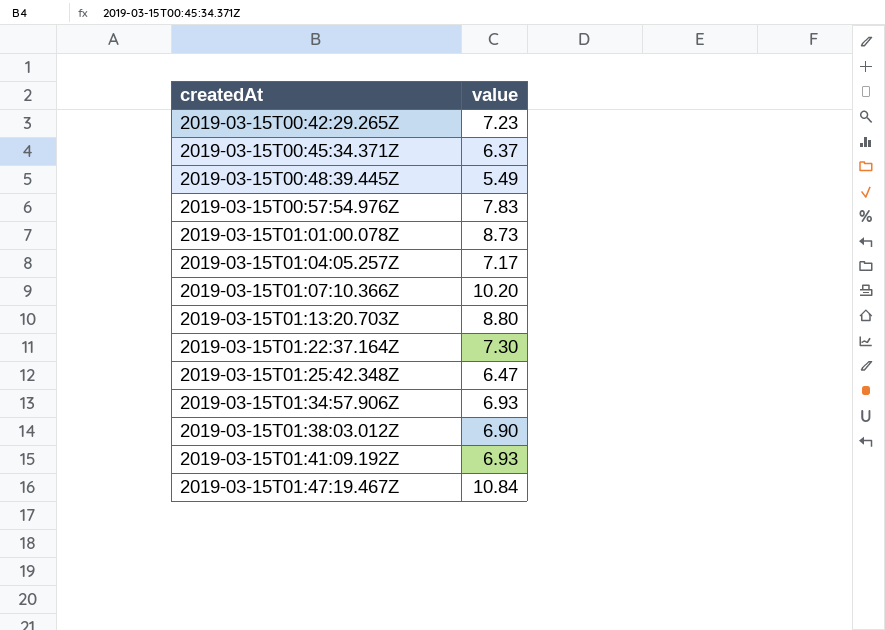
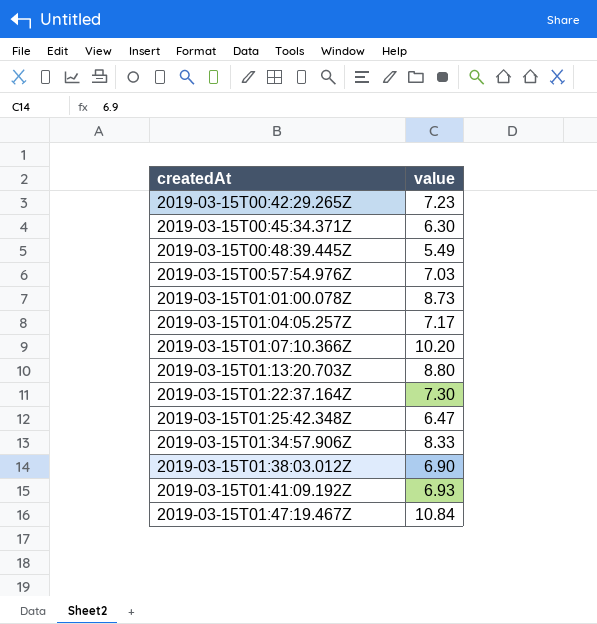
2019-03-15T00:45:34.371Z | value: 6.37 -> 6.30
2019-03-15T00:57:54.976Z | value: 7.83 -> 7.03
2019-03-15T01:34:57.906Z | value: 6.93 -> 8.33

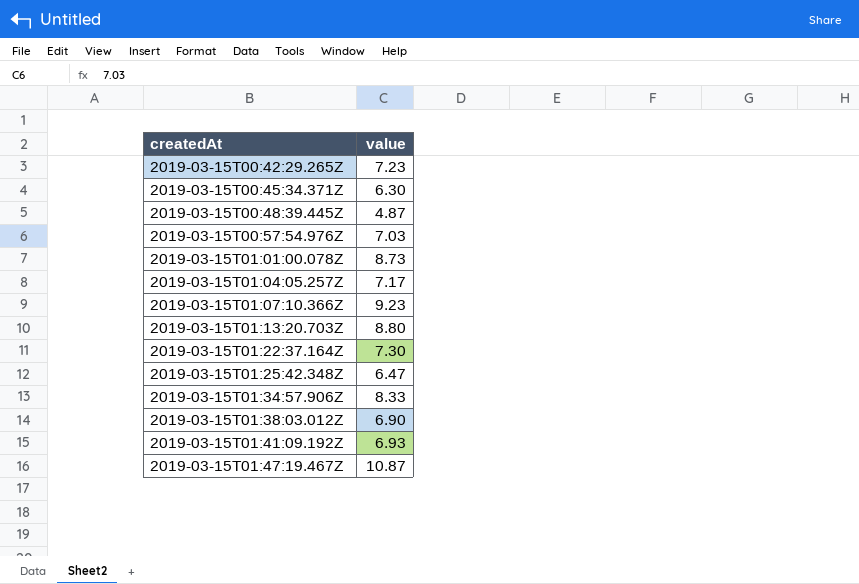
2019-03-15T00:48:39.445Z | value: 5.49 -> 4.87
2019-03-15T01:07:10.366Z | value: 10.20 -> 9.23
2019-03-15T01:47:19.467Z | value: 10.84 -> 10.87

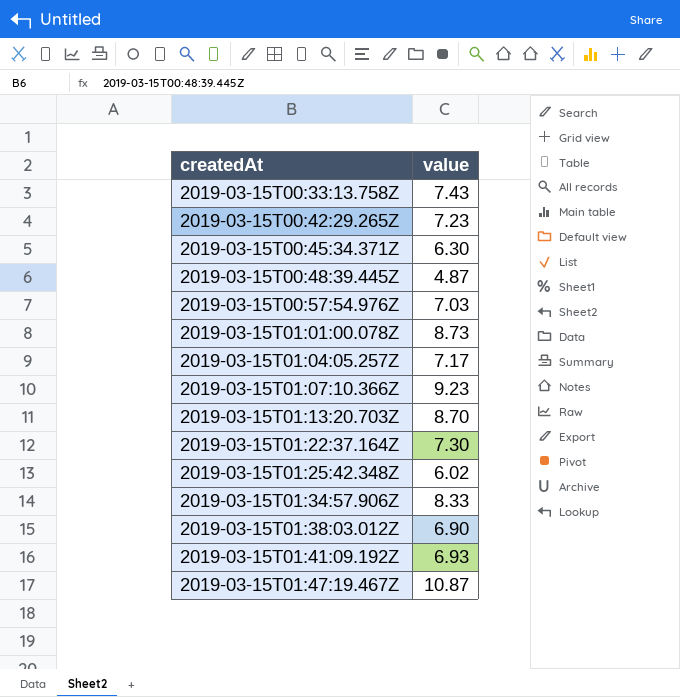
row 2019-03-15T00:33:13.758Z: none -> 7.43
2019-03-15T01:13:20.703Z | value: 8.80 -> 8.70
2019-03-15T01:25:42.348Z | value: 6.47 -> 6.02

